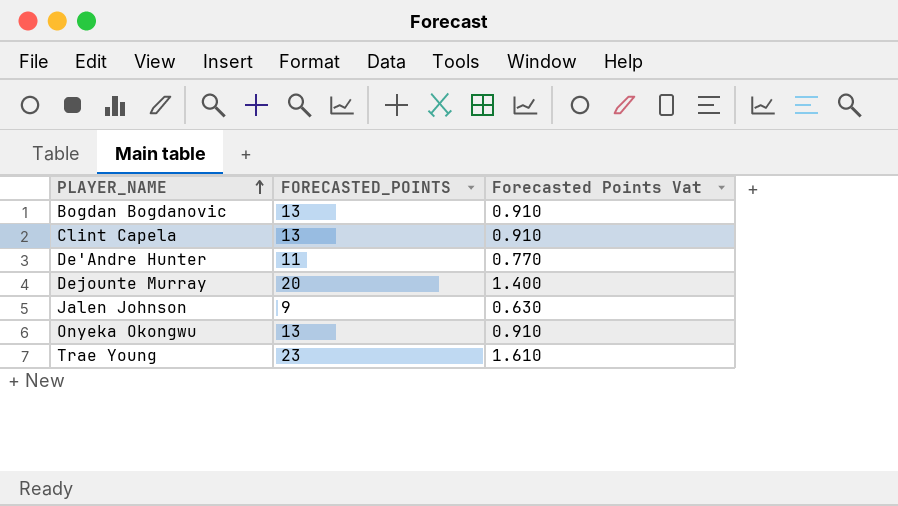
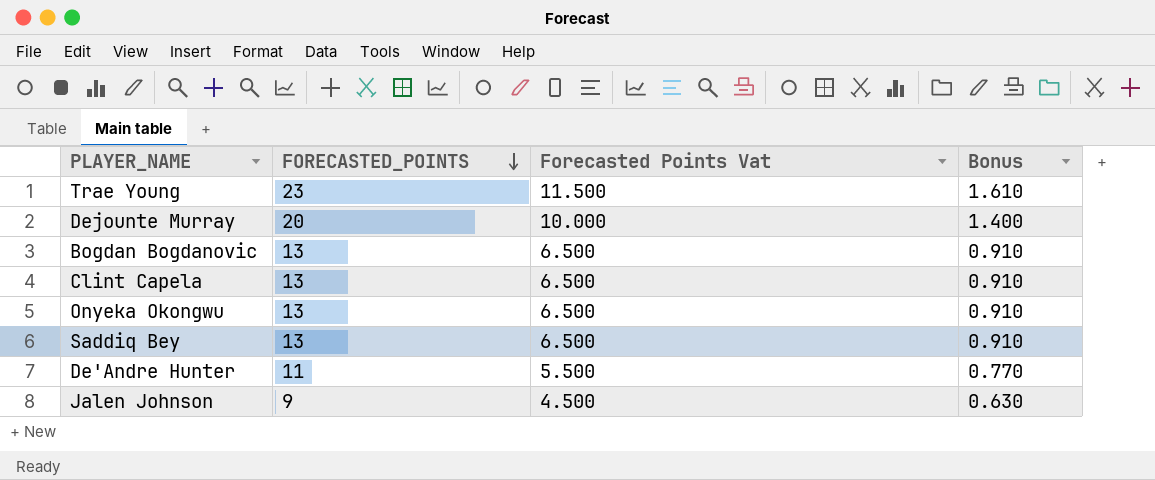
row order: PLAYER_NAME ascending -> FORECASTED_POINTS descending
column Forecasted Points Vat | formula: [FORECASTED_POINTS] * 0.07 -> [FORECASTED_POINTS] * 0.5
column Bonus | formula: none -> [FORECASTED_POINTS] * 0.07
row Saddiq Bey: none -> 13 | 6.500 | 0.910

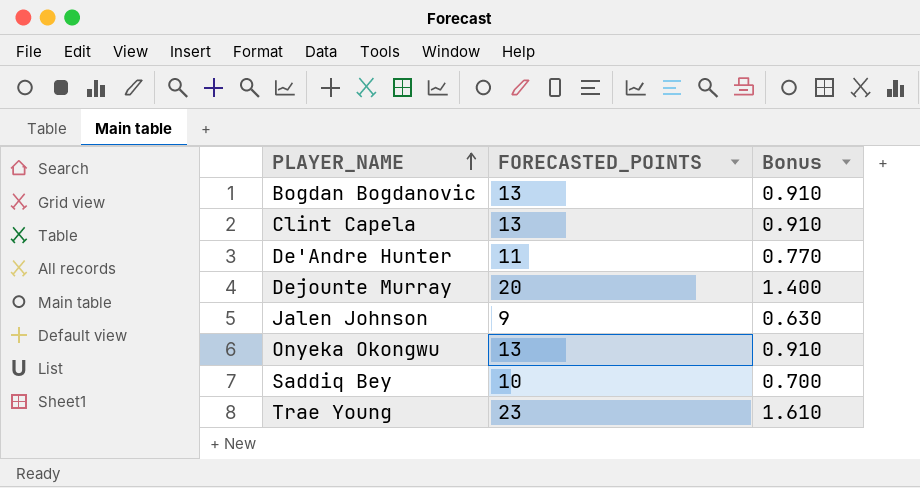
row order: FORECASTED_POINTS descending -> PLAYER_NAME ascending
column Forecasted Points Vat | formula: [FORECASTED_POINTS] * 0.5 -> none
Saddiq Bey | FORECASTED_POINTS: 13 -> 10
Saddiq Bey | Bonus: 0.910 -> 0.700

